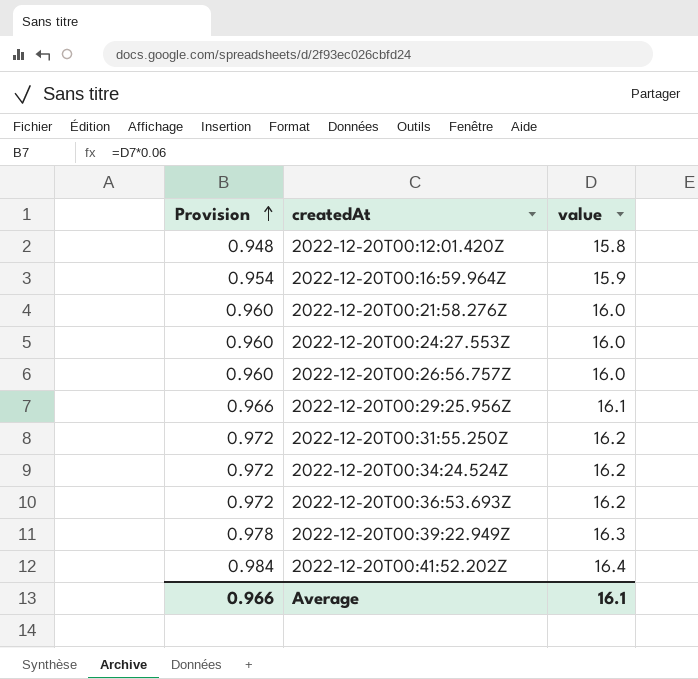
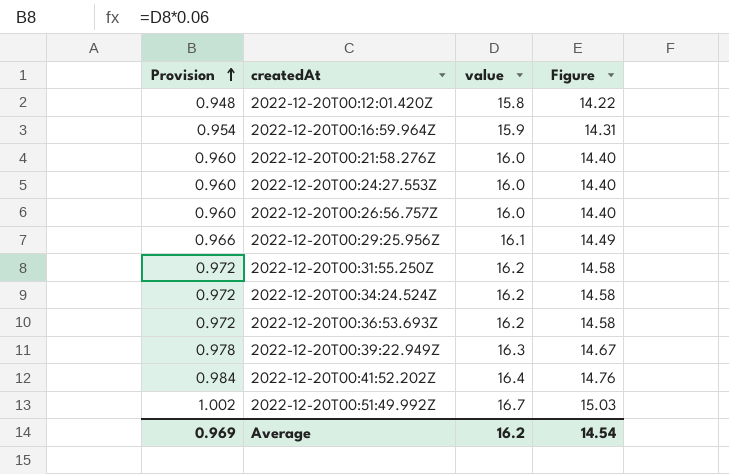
column Figure | formula: none -> [value] * 0.9
row 2022-12-20T00:51:49.992Z: none -> 1.002 | 16.7 | 15.03
Average | Provision: 0.966 -> 0.969
Average | value: 16.1 -> 16.2

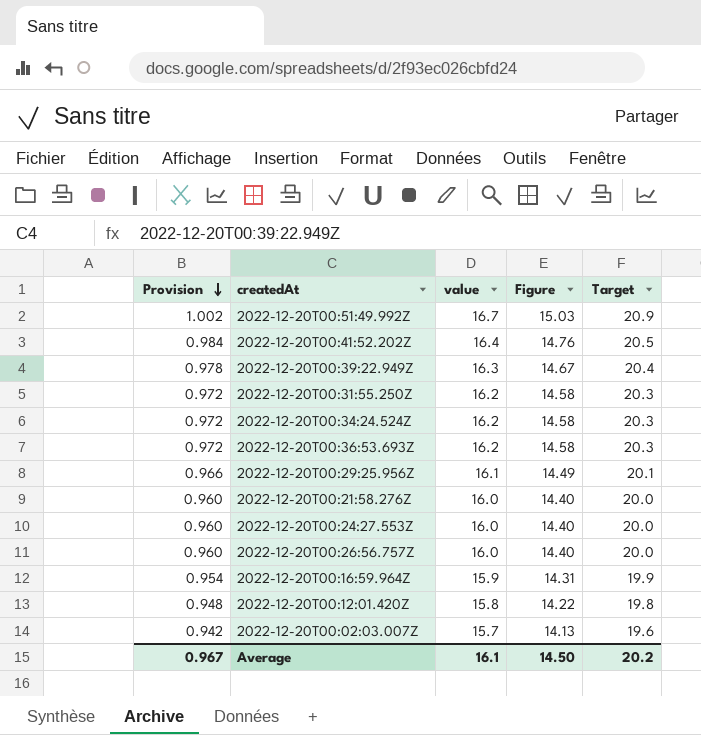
row order: Provision ascending -> Provision descending
column Target | formula: none -> [value] * 1.25
row 2022-12-20T00:02:03.007Z: none -> 0.942 | 15.7 | 14.13 | 19.6
Average | Provision: 0.969 -> 0.967
Average | value: 16.2 -> 16.1
Average | Figure: 14.54 -> 14.50

